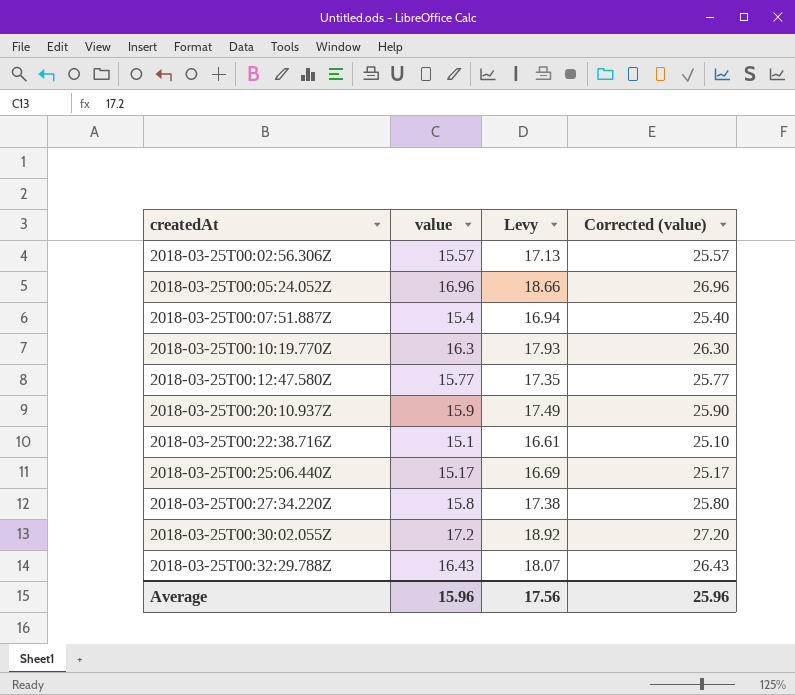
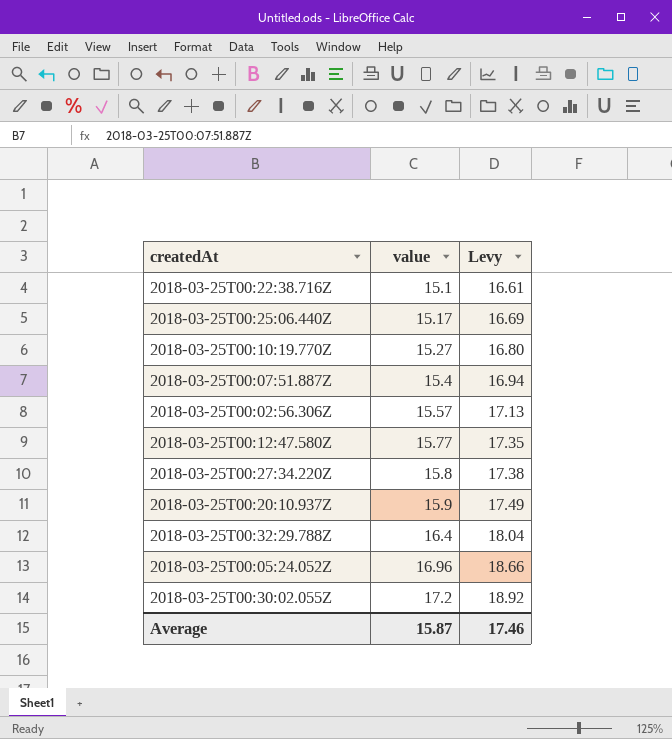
row order: createdAt ascending -> value ascending
column Corrected (value) | formula: [value] + 10 -> none
2018-03-25T00:10:19.770Z | value: 16.3 -> 15.27
2018-03-25T00:10:19.770Z | Levy: 17.93 -> 16.80
2018-03-25T00:32:29.788Z | value: 16.43 -> 16.4
2018-03-25T00:32:29.788Z | Levy: 18.07 -> 18.04
Average | value: 15.96 -> 15.87
Average | Levy: 17.56 -> 17.46

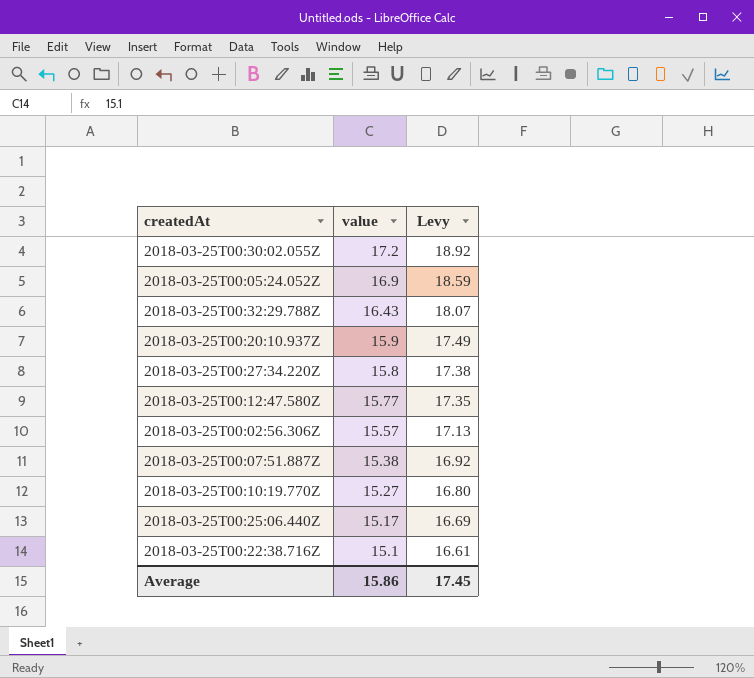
row order: value ascending -> value descending
2018-03-25T00:05:24.052Z | value: 16.96 -> 16.9
2018-03-25T00:05:24.052Z | Levy: 18.66 -> 18.59
2018-03-25T00:32:29.788Z | value: 16.4 -> 16.43
2018-03-25T00:32:29.788Z | Levy: 18.04 -> 18.07
2018-03-25T00:07:51.887Z | value: 15.4 -> 15.38
2018-03-25T00:07:51.887Z | Levy: 16.94 -> 16.92
Average | value: 15.87 -> 15.86
Average | Levy: 17.46 -> 17.45

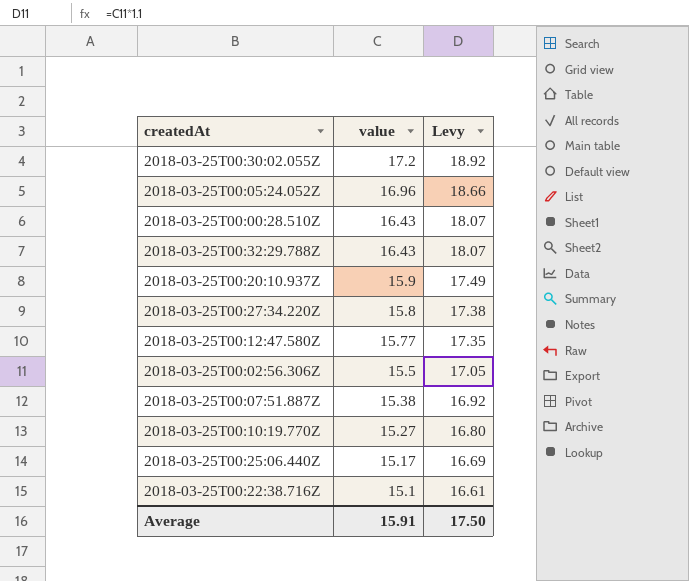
2018-03-25T00:05:24.052Z | value: 16.9 -> 16.96
2018-03-25T00:05:24.052Z | Levy: 18.59 -> 18.66
row 2018-03-25T00:00:28.510Z: none -> 16.43 | 18.07
2018-03-25T00:02:56.306Z | value: 15.57 -> 15.5
2018-03-25T00:02:56.306Z | Levy: 17.13 -> 17.05
Average | value: 15.86 -> 15.91
Average | Levy: 17.45 -> 17.50

